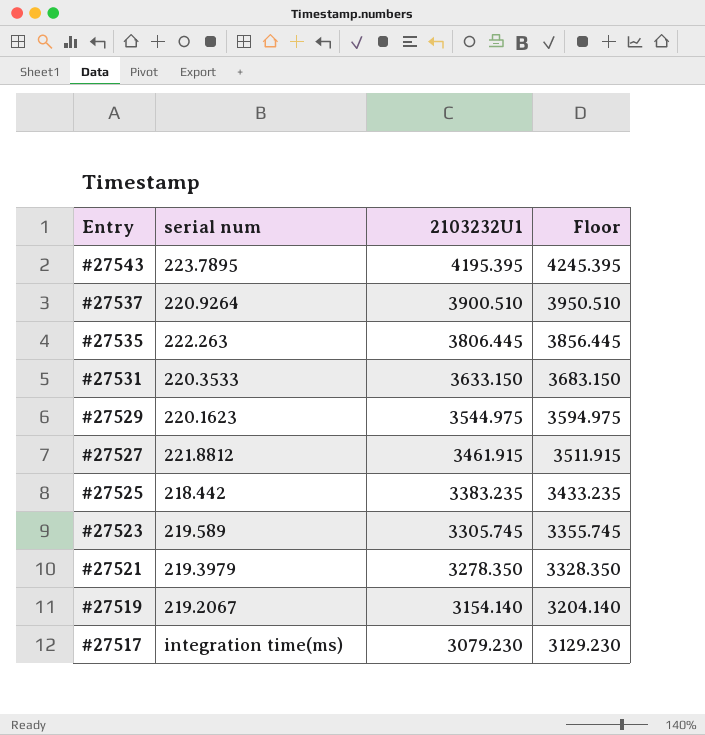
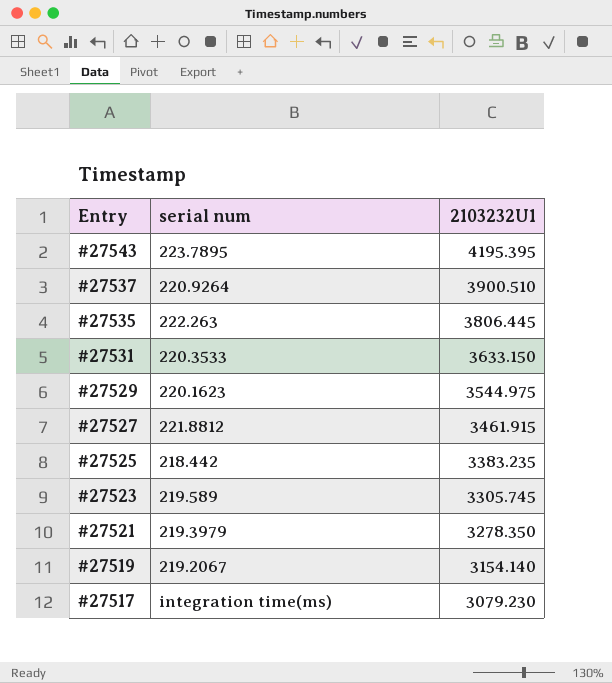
column Floor | formula: [2103232U1] + 50 -> none

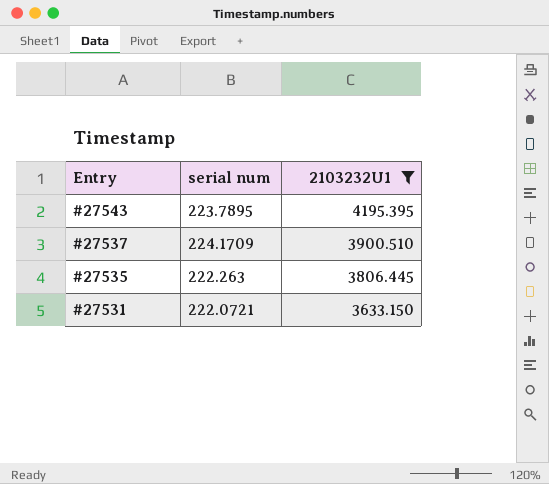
filter: none -> 2103232U1 >= 3633.150
#27537 | serial num: 220.9264 -> 224.1709
#27531 | serial num: 220.3533 -> 222.0721

